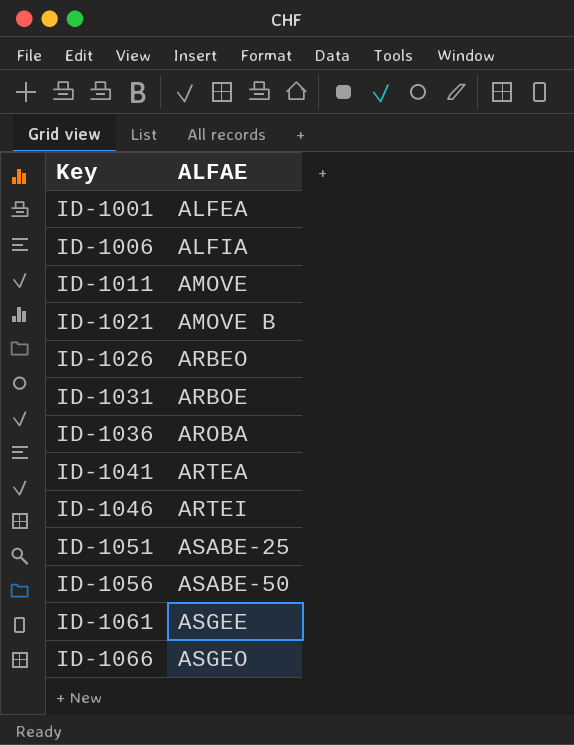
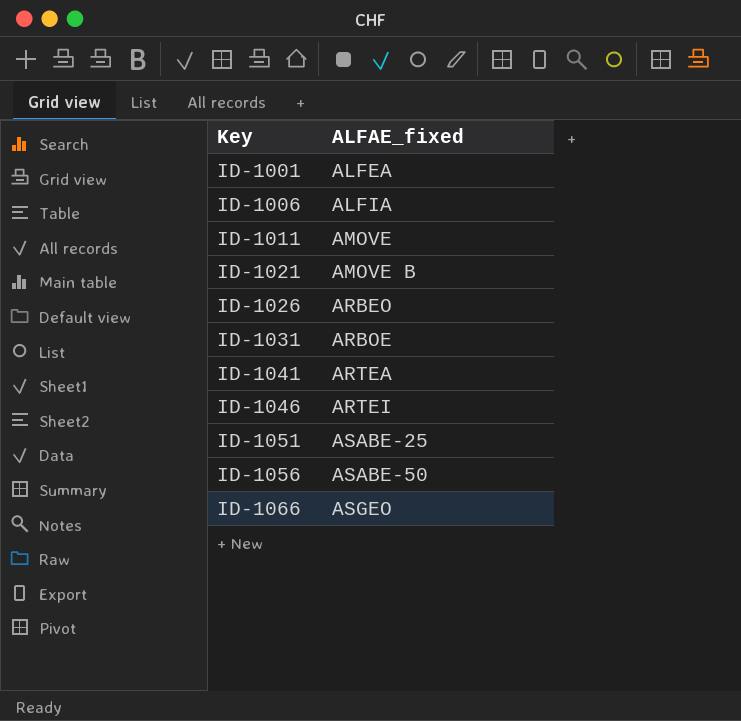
column name: ALFAE -> ALFAE_fixed
row ID-1036: AROBA -> none
row ID-1061: ASGEE -> none

